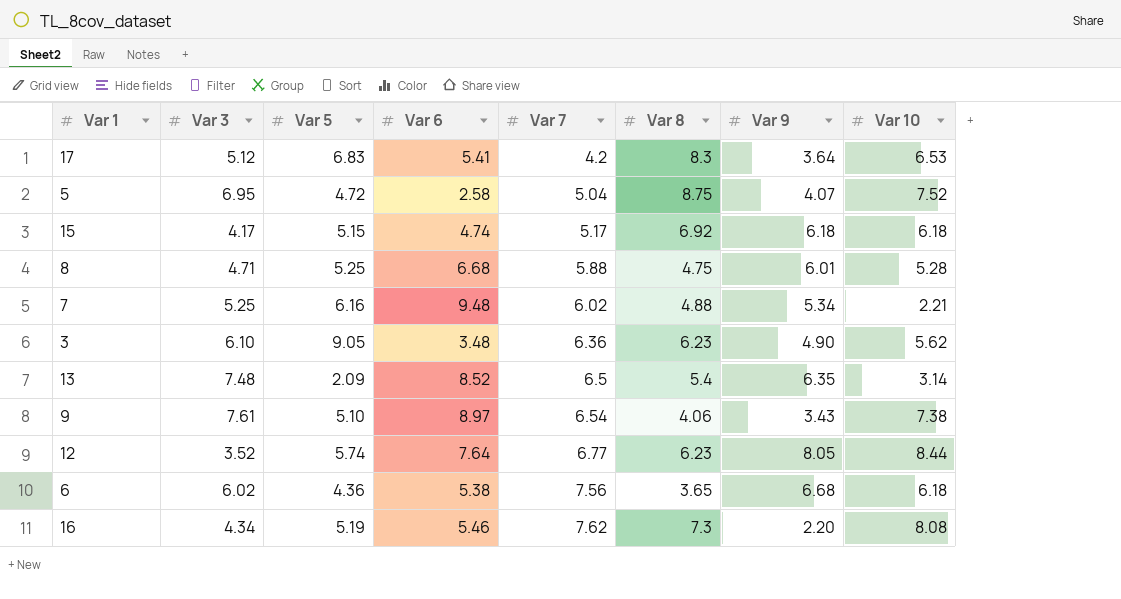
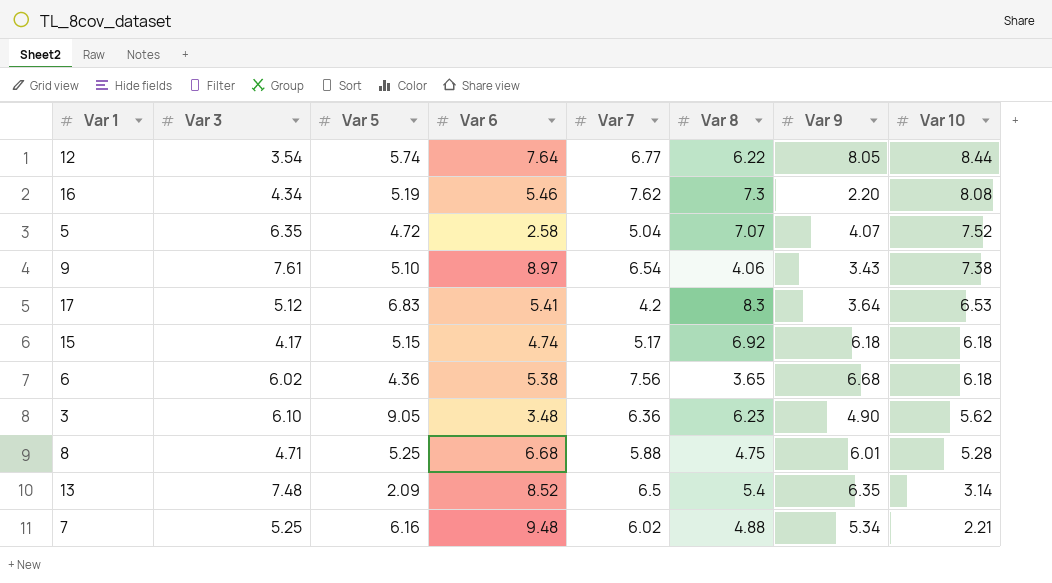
row order: Var 7 ascending -> Var 10 descending
12 | Var 3: 3.52 -> 3.54
12 | Var 8: 6.23 -> 6.22
5 | Var 3: 6.95 -> 6.35
5 | Var 8: 8.75 -> 7.07

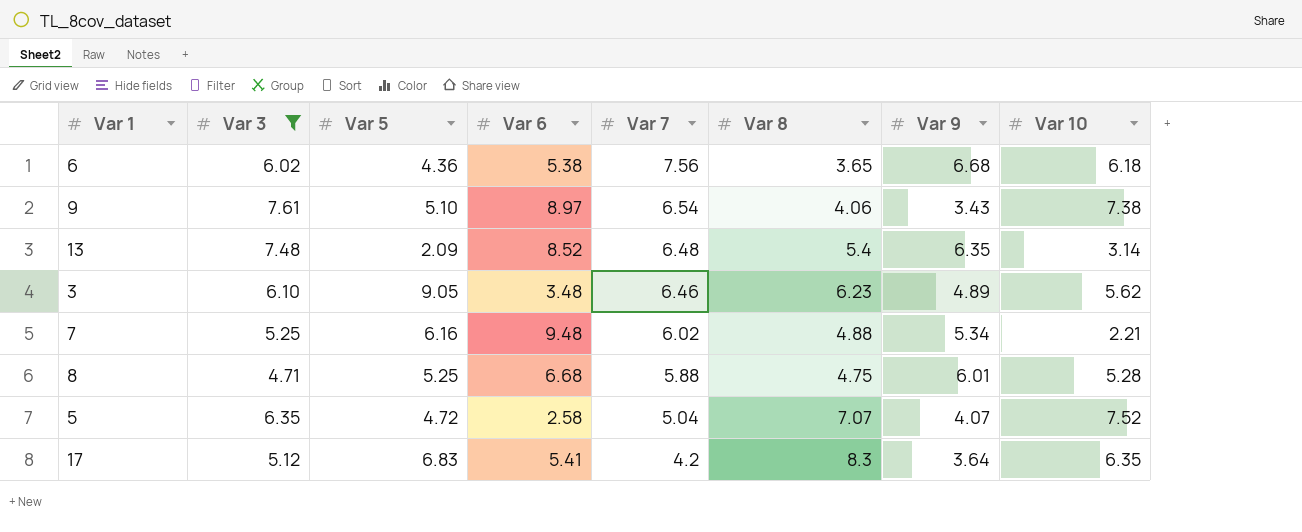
filter: none -> Var 3 >= 4.71
row order: Var 10 descending -> Var 7 descending
13 | Var 7: 6.5 -> 6.48
3 | Var 7: 6.36 -> 6.46
3 | Var 9: 4.90 -> 4.89
17 | Var 10: 6.53 -> 6.35

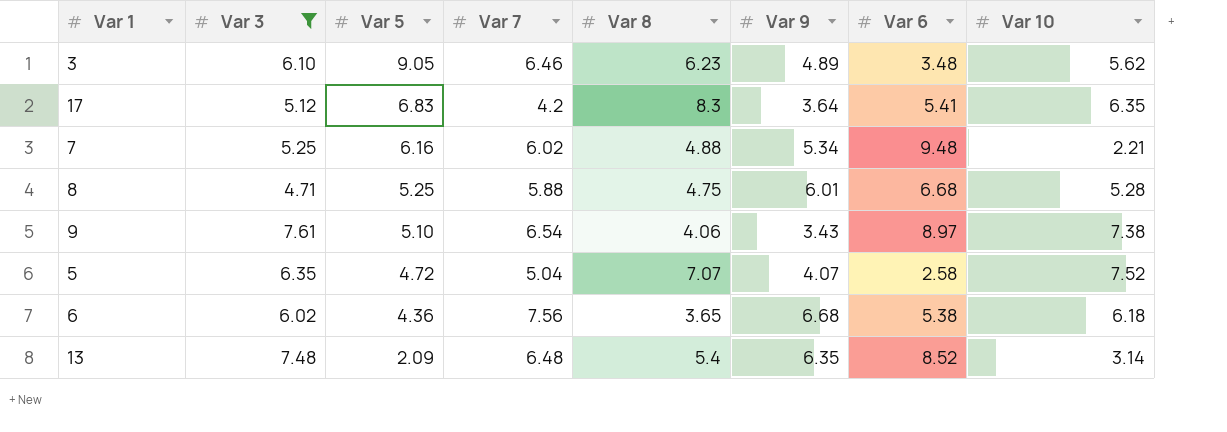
row order: Var 7 descending -> Var 5 descending
column Var 6 | position: 4 -> 7

